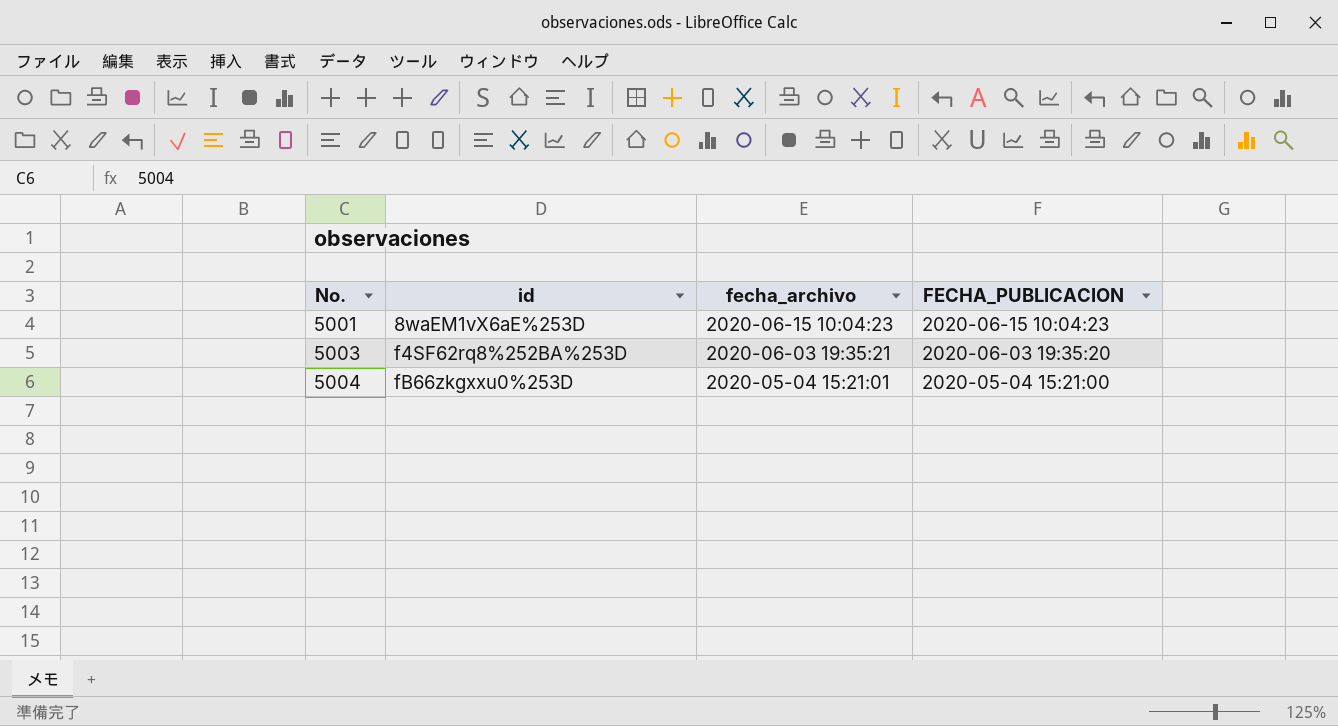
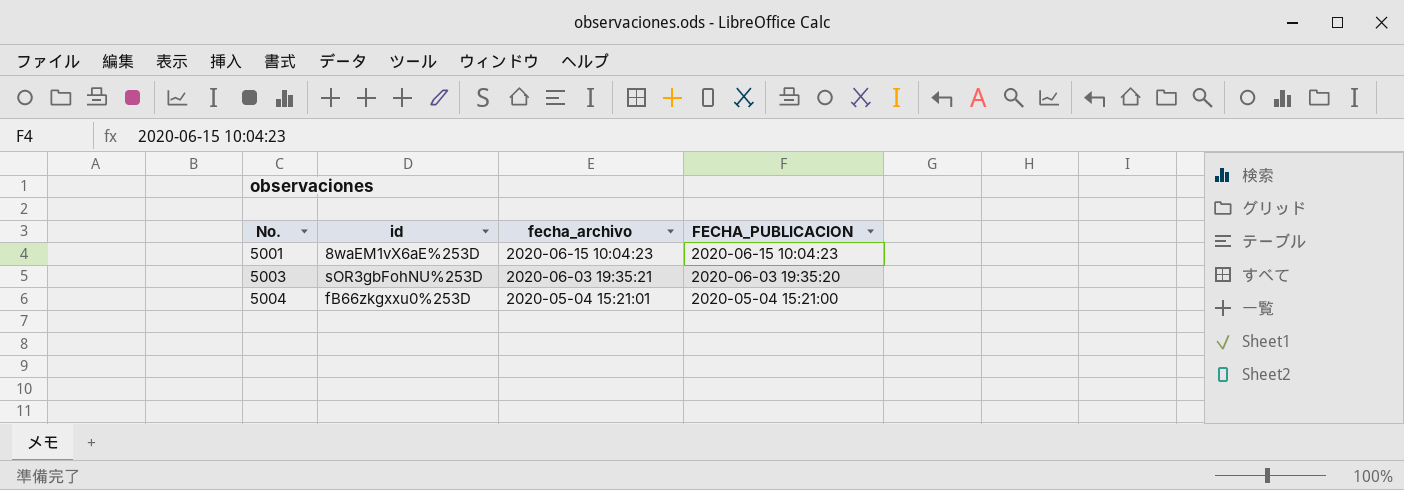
5003 | id: f4SF62rq8%252BA%253D -> sOR3gbFohNU%253D

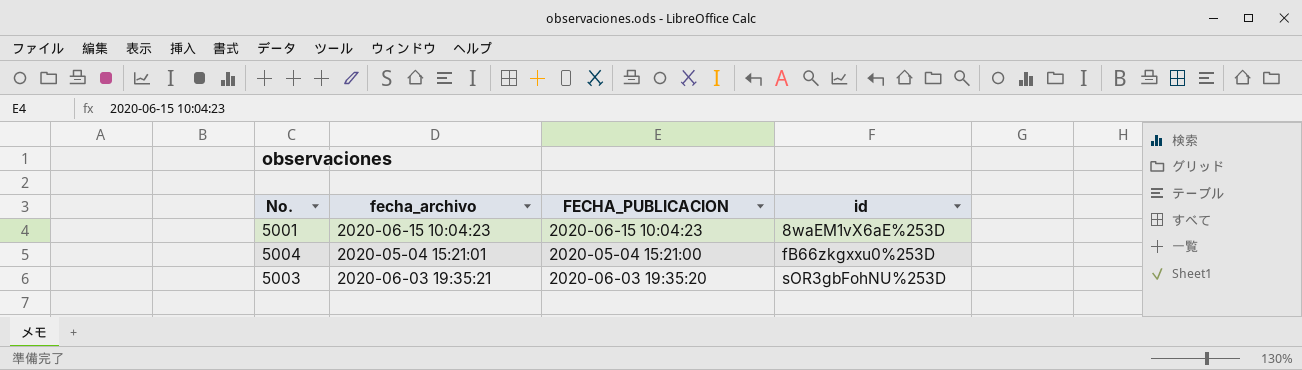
row order: No. ascending -> id ascending
column id | position: 2 -> 4

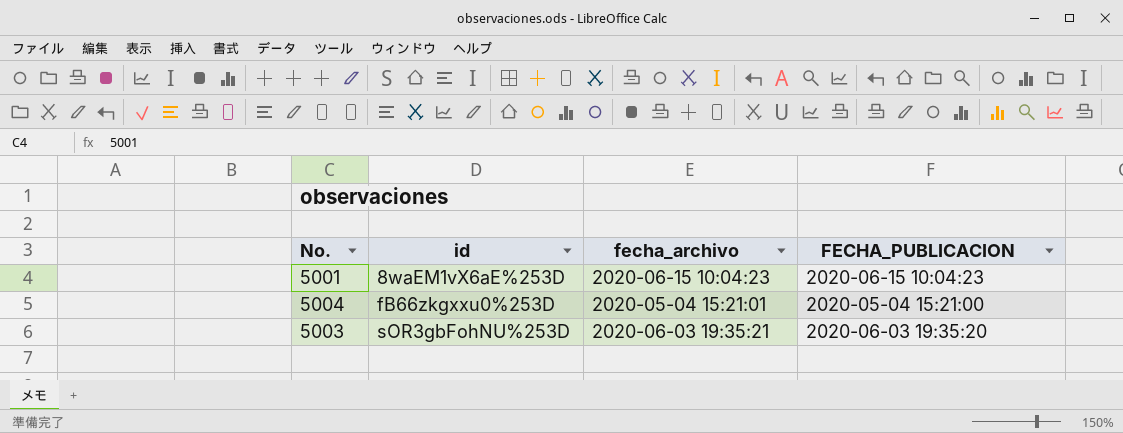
column id | position: 4 -> 2

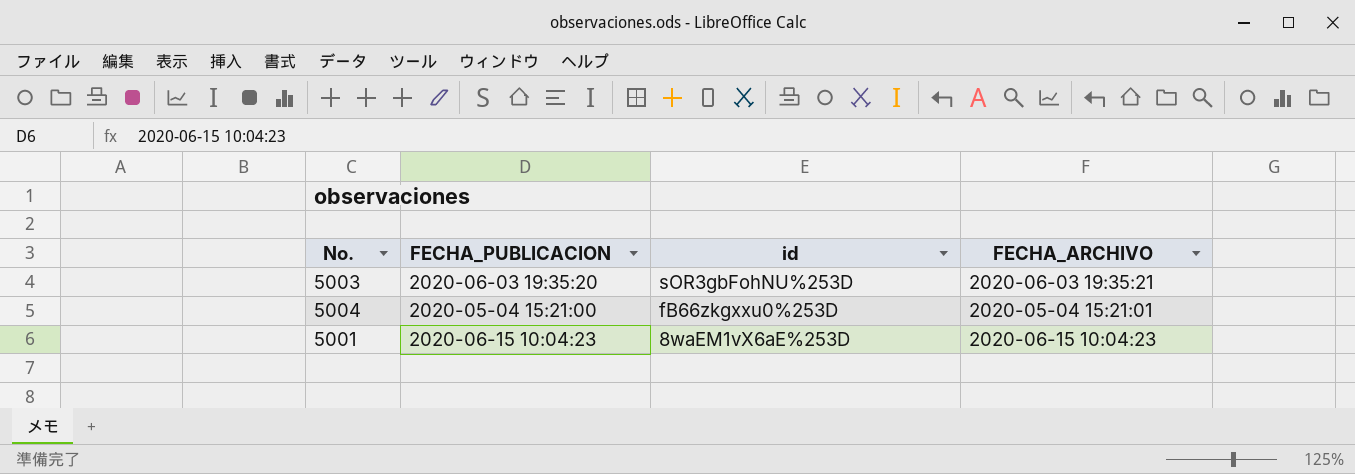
row order: id ascending -> id descending
column FECHA_PUBLICACION | position: 4 -> 2
column name: fecha_archivo -> FECHA_ARCHIVO

